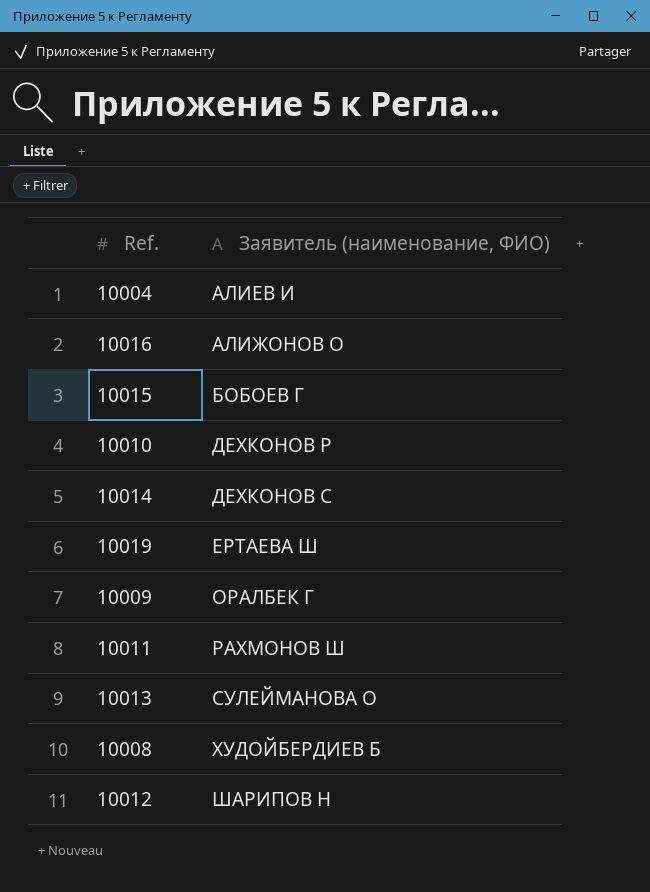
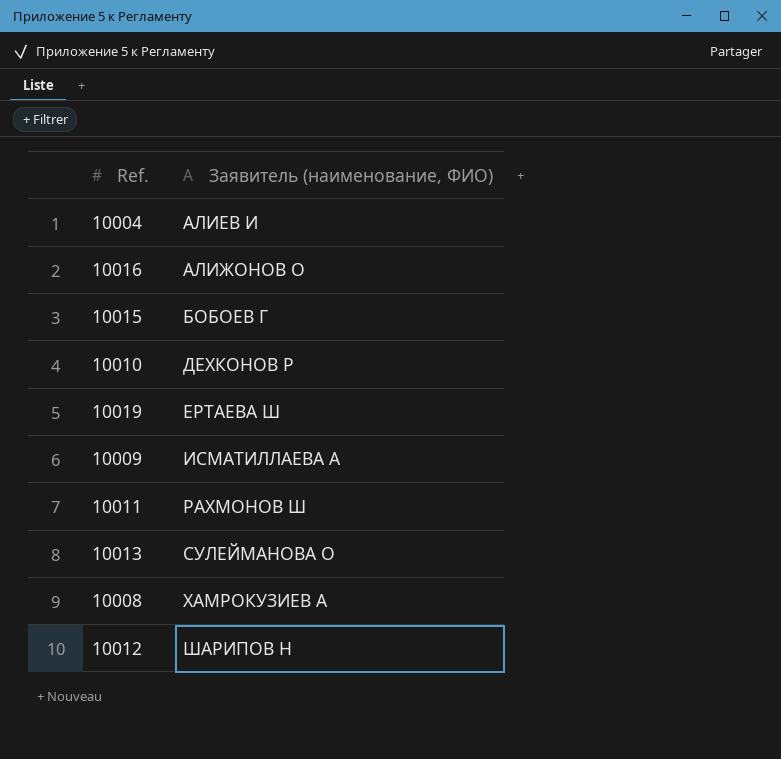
row 10014: ДЕХКОНОВ С -> none
10009 | Заявитель (наименование, ФИО): ОРАЛБЕК Г -> ИСМАТИЛЛАЕВА А
10008 | Заявитель (наименование, ФИО): ХУДОЙБЕРДИЕВ Б -> ХАМРОКУЗИЕВ А

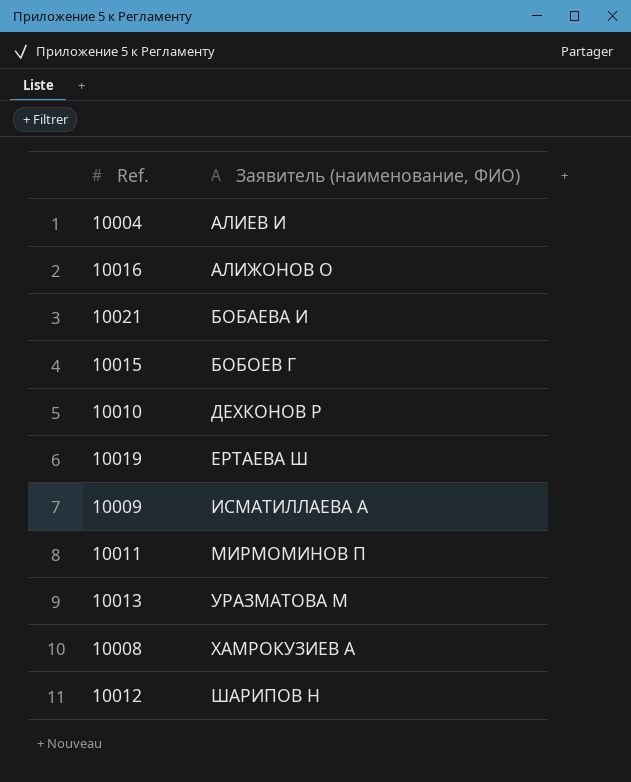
row 10021: none -> БОБАЕВА И
10011 | Заявитель (наименование, ФИО): РАХМОНОВ Ш -> МИРМОМИНОВ П
10013 | Заявитель (наименование, ФИО): СУЛЕЙМАНОВА О -> УРАЗМАТОВА М

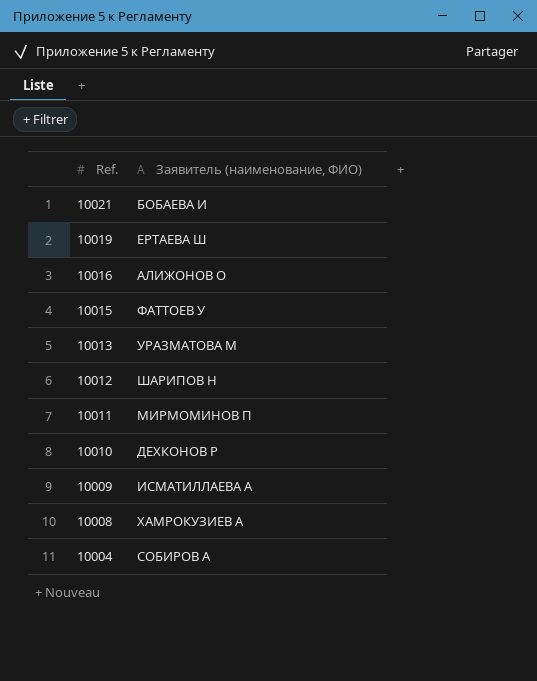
row order: Заявитель (наименование, ФИО) ascending -> Ref. descending
10015 | Заявитель (наименование, ФИО): БОБОЕВ Г -> ФАТТОЕВ У
10004 | Заявитель (наименование, ФИО): АЛИЕВ И -> СОБИРОВ А

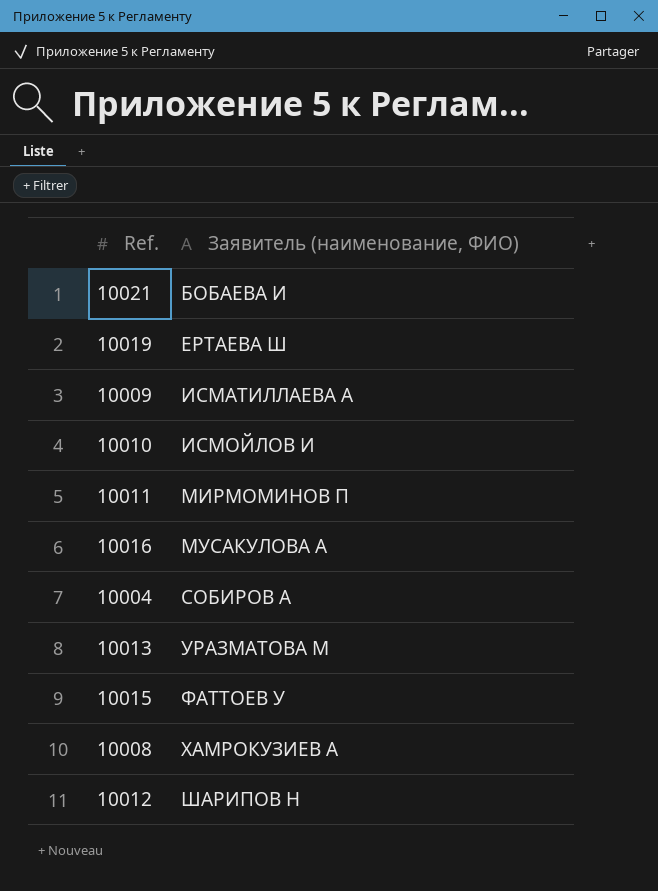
row order: Ref. descending -> Заявитель (наименование, ФИО) ascending
10010 | Заявитель (наименование, ФИО): ДЕХКОНОВ Р -> ИСМОЙЛОВ И
10016 | Заявитель (наименование, ФИО): АЛИЖОНОВ О -> МУСАКУЛОВА А

